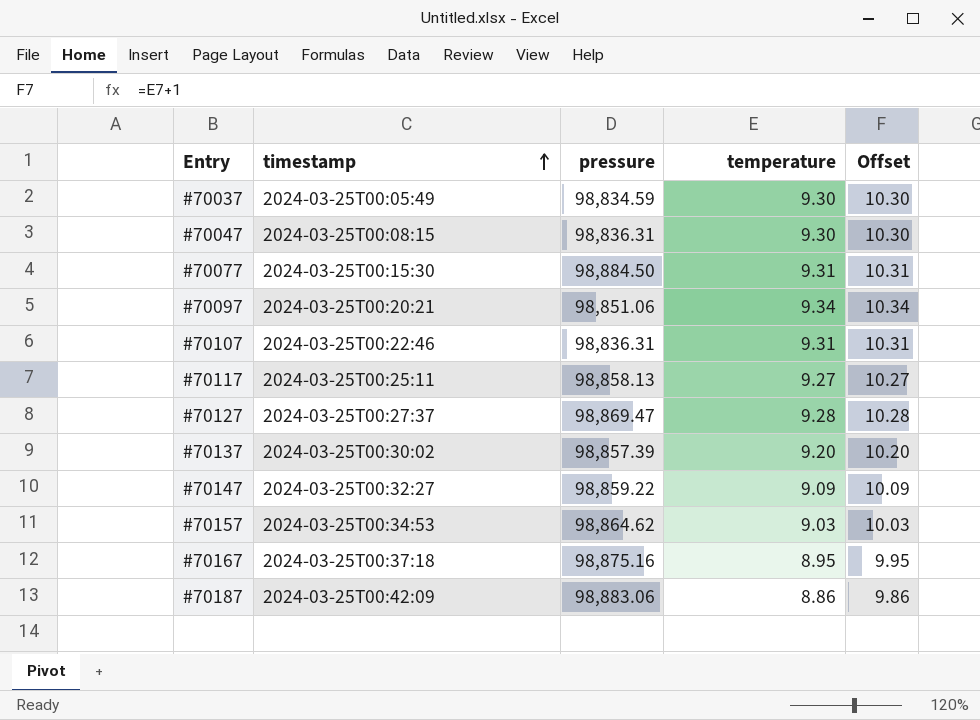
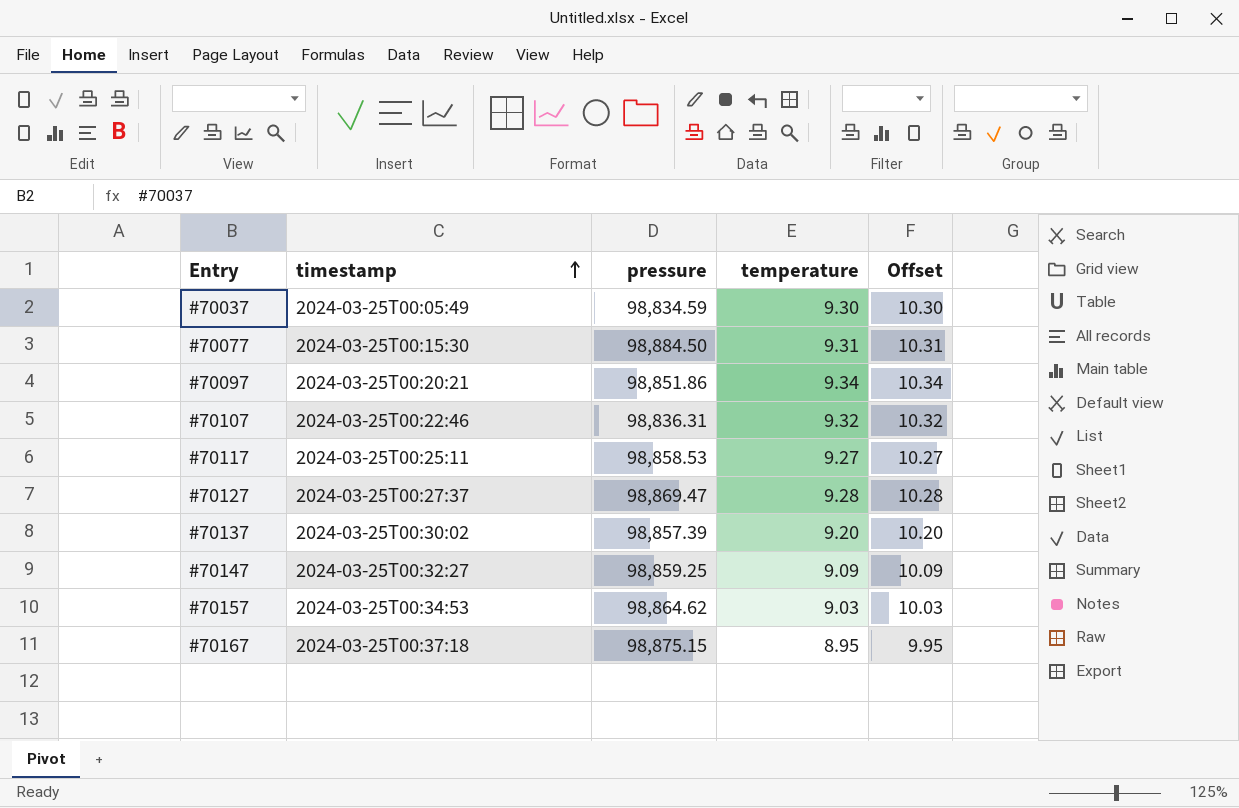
row #70047: 2024-03-25T00:08:15 | 98,836.31 | 9.30 | 10.30 -> none
row #70187: 2024-03-25T00:42:09 | 98,883.06 | 8.86 | 9.86 -> none
#70097 | pressure: 98,851.06 -> 98,851.86
#70107 | temperature: 9.31 -> 9.32
#70107 | Offset: 10.31 -> 10.32
#70117 | pressure: 98,858.13 -> 98,858.53
#70147 | pressure: 98,859.22 -> 98,859.25
#70167 | pressure: 98,875.16 -> 98,875.15

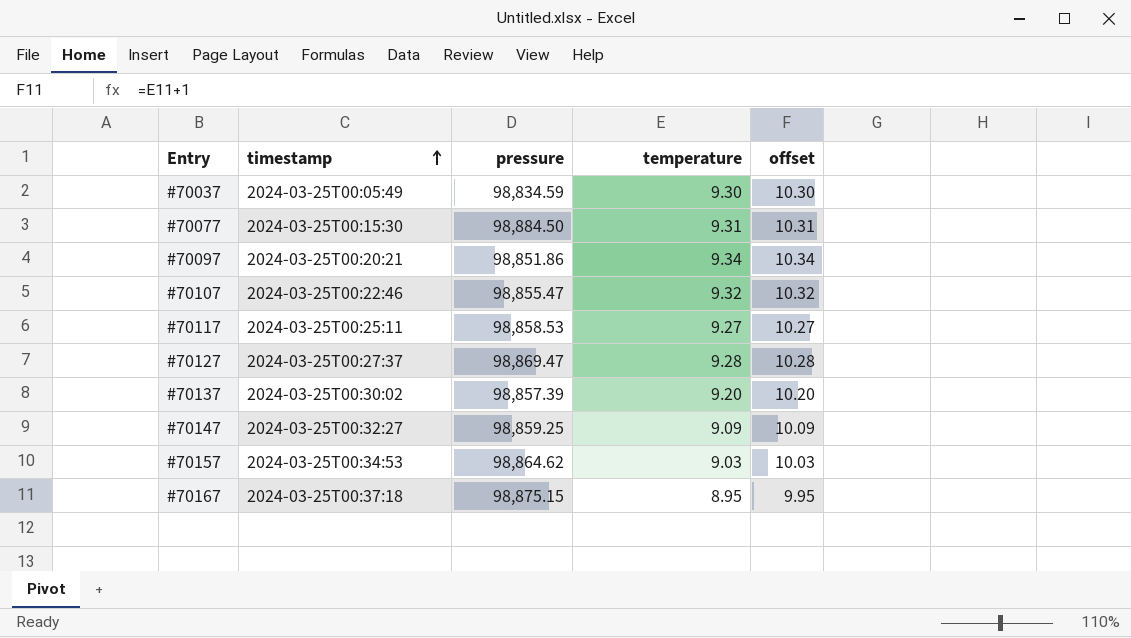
column name: Offset -> offset
#70107 | pressure: 98,836.31 -> 98,855.47

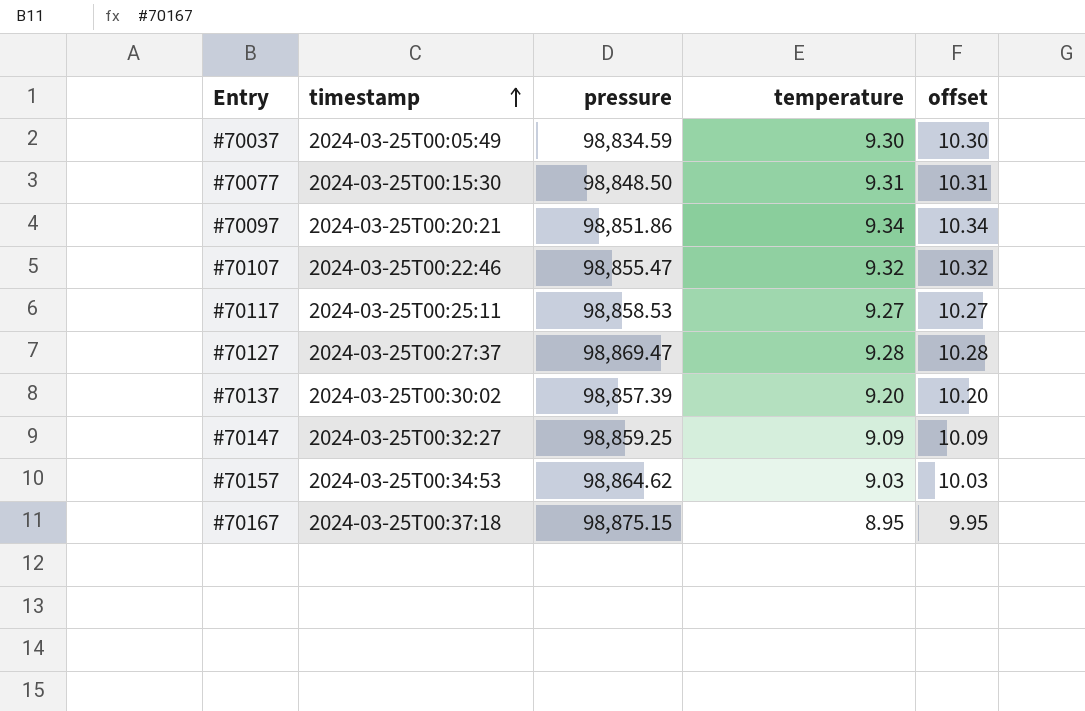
#70077 | pressure: 98,884.50 -> 98,848.50

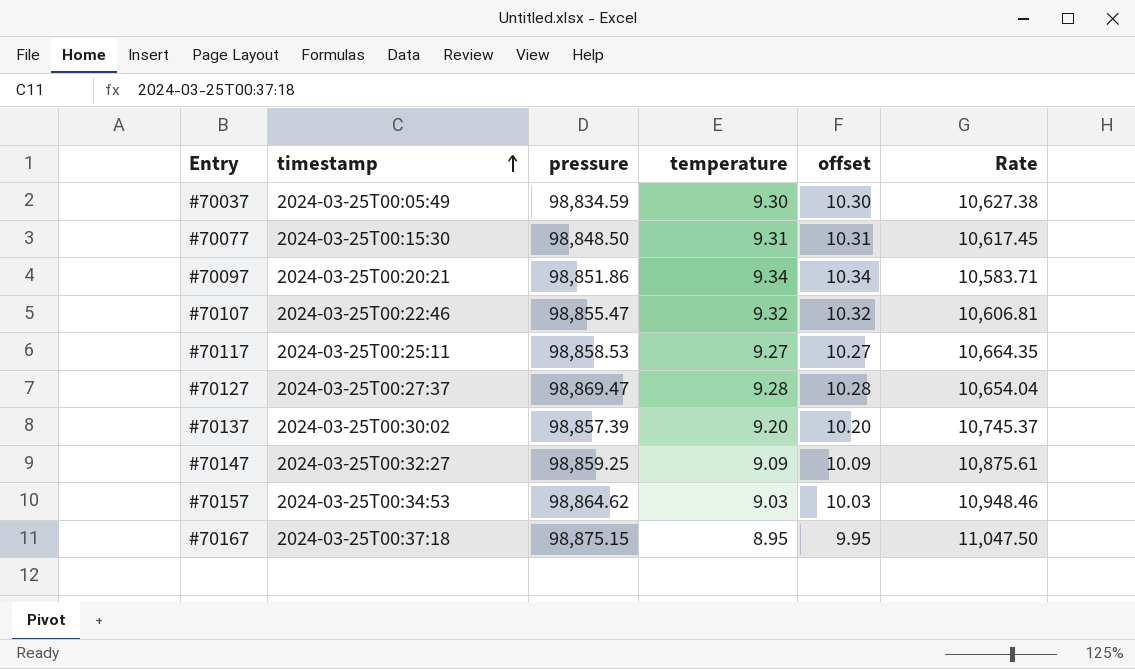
column Rate | formula: none -> [pressure] / [temperature]

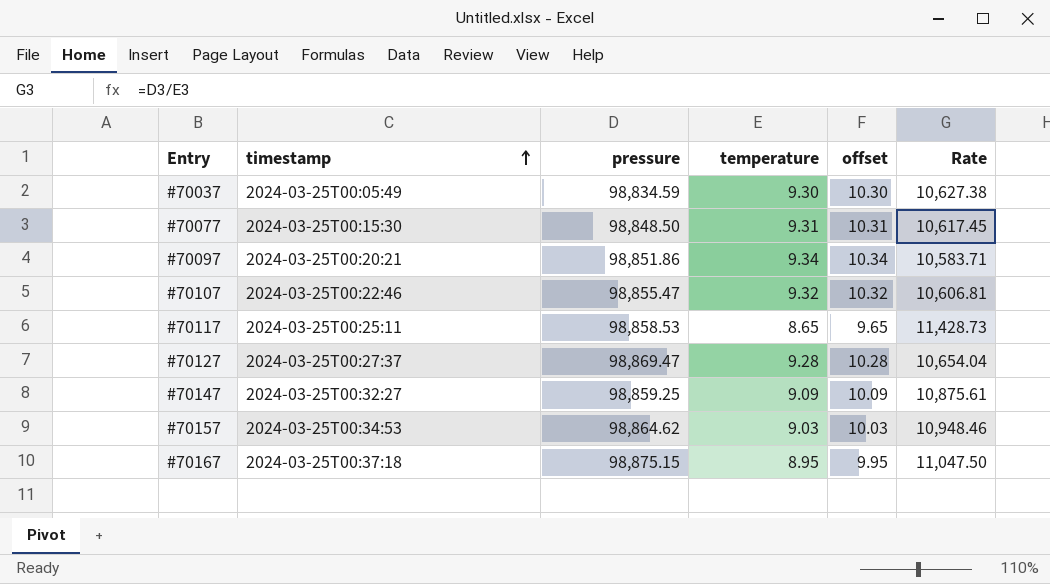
row #70137: 2024-03-25T00:30:02 | 98,857.39 | 9.20 | 10.20 | 10,745.37 -> none
#70117 | temperature: 9.27 -> 8.65
#70117 | offset: 10.27 -> 9.65
#70117 | Rate: 10,664.35 -> 11,428.73

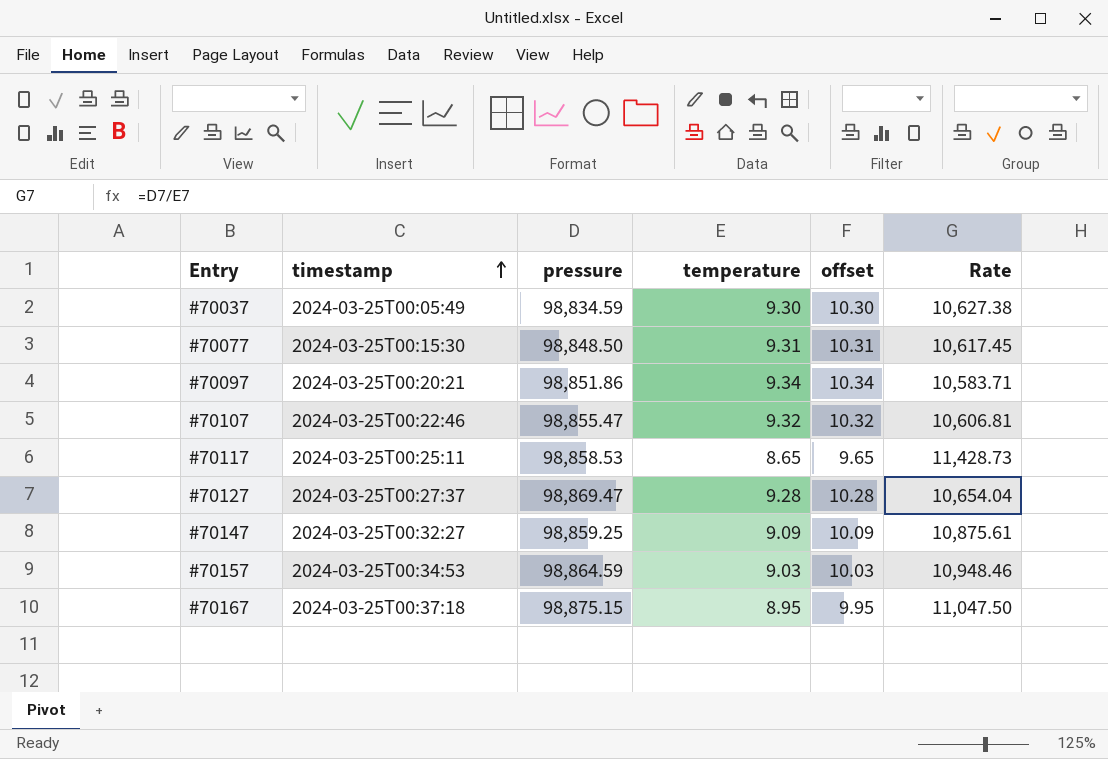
#70157 | pressure: 98,864.62 -> 98,864.59

